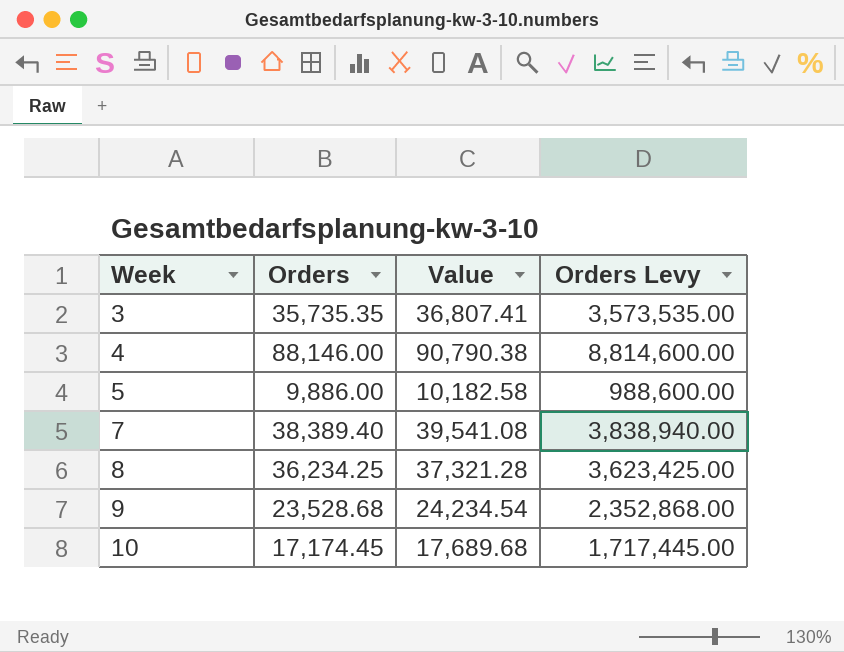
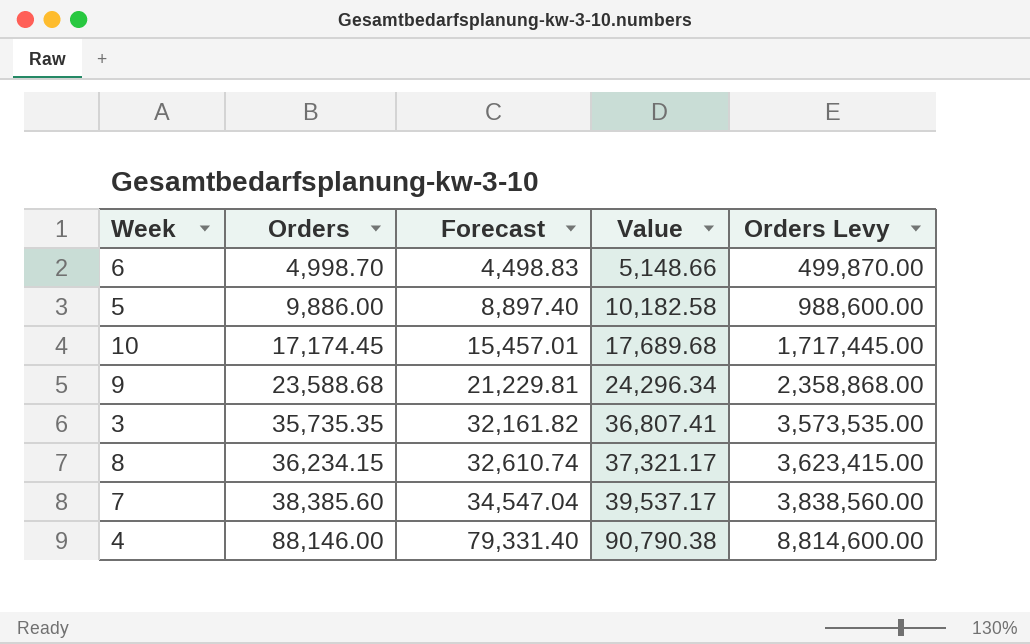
row order: Week ascending -> Orders ascending
column Forecast | formula: none -> [Orders] * 0.9
row 6: none -> 4,998.70 | 4,498.83 | 5,148.66 | 499,870.00
9 | Orders: 23,528.68 -> 23,588.68
9 | Value: 24,234.54 -> 24,296.34
9 | Orders Levy: 2,352,868.00 -> 2,358,868.00
8 | Orders: 36,234.25 -> 36,234.15
8 | Value: 37,321.28 -> 37,321.17
8 | Orders Levy: 3,623,425.00 -> 3,623,415.00
7 | Orders: 38,389.40 -> 38,385.60
7 | Value: 39,541.08 -> 39,537.17
7 | Orders Levy: 3,838,940.00 -> 3,838,560.00

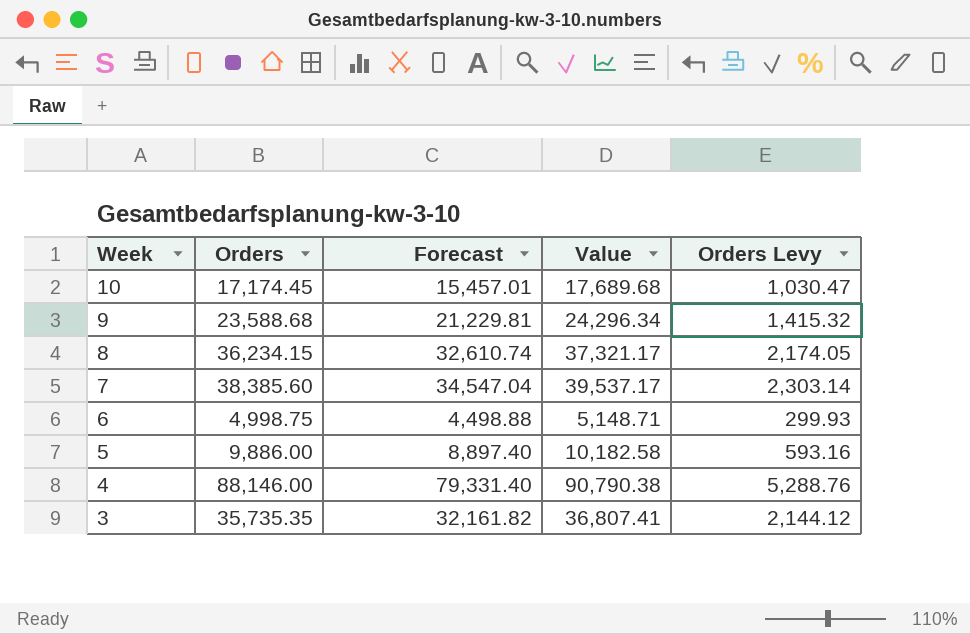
row order: Orders ascending -> Week descending
column Orders Levy | formula: [Orders] * 100 -> [Orders] * 0.06
6 | Orders: 4,998.70 -> 4,998.75
6 | Forecast: 4,498.83 -> 4,498.88
6 | Value: 5,148.66 -> 5,148.71

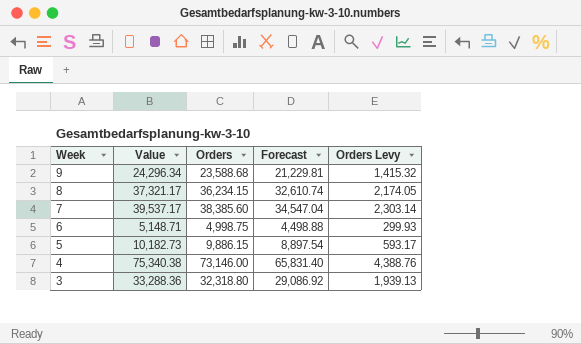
column Value | position: 4 -> 2
row 10: 17,174.45 | 15,457.01 | 17,689.68 | 1,030.47 -> none
5 | Value: 10,182.58 -> 10,182.73
5 | Orders: 9,886.00 -> 9,886.15
5 | Forecast: 8,897.40 -> 8,897.54
5 | Orders Levy: 593.16 -> 593.17
4 | Value: 90,790.38 -> 75,340.38
4 | Orders: 88,146.00 -> 73,146.00
4 | Forecast: 79,331.40 -> 65,831.40
4 | Orders Levy: 5,288.76 -> 4,388.76
3 | Value: 36,807.41 -> 33,288.36
3 | Orders: 35,735.35 -> 32,318.80
3 | Forecast: 32,161.82 -> 29,086.92
3 | Orders Levy: 2,144.12 -> 1,939.13

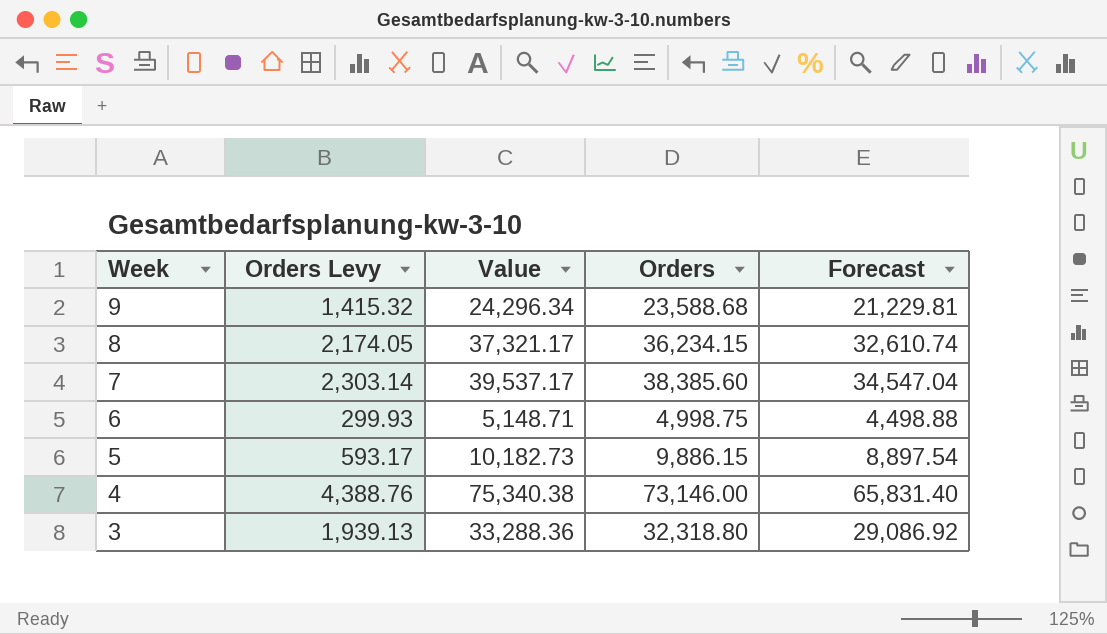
column Orders Levy | position: 5 -> 2

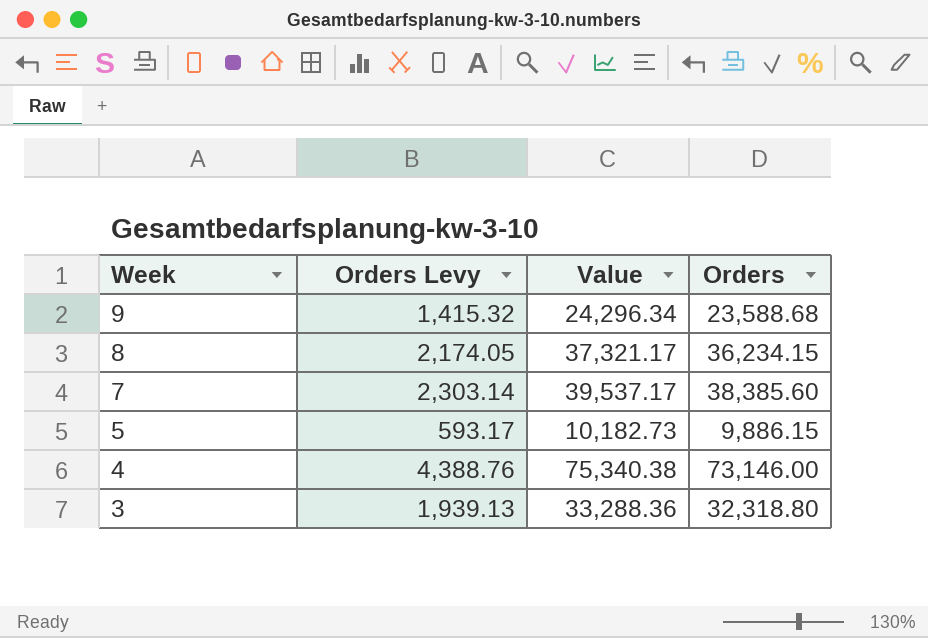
column Forecast | formula: [Orders] * 0.9 -> none
row 6: 299.93 | 5,148.71 | 4,998.75 | 4,498.88 -> none

